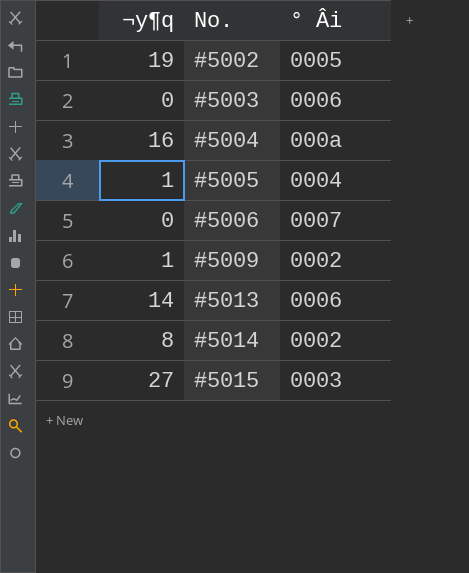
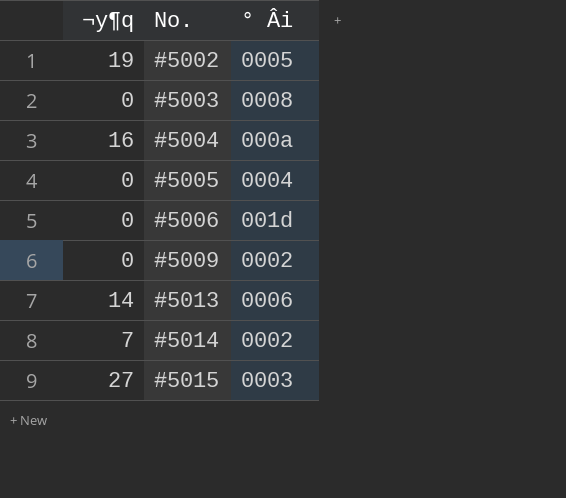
#5003 | ° Âi: 0006 -> 0008
#5005 | ¬y¶q: 1 -> 0
#5006 | ° Âi: 0007 -> 001d
#5009 | ¬y¶q: 1 -> 0
#5014 | ¬y¶q: 8 -> 7

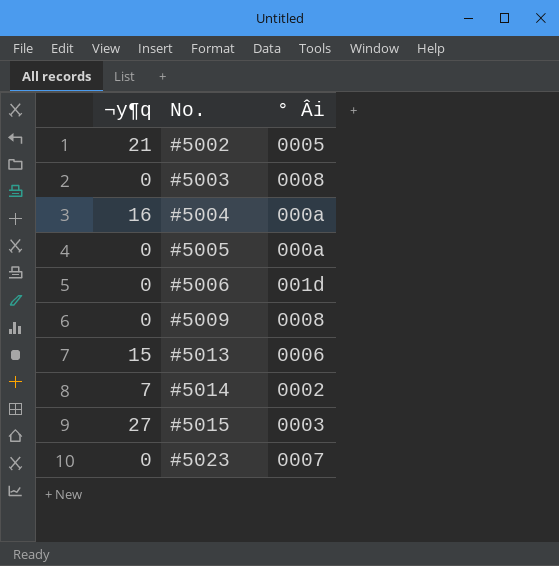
#5002 | ¬y¶q: 19 -> 21
#5005 | ° Âi: 0004 -> 000a
#5009 | ° Âi: 0002 -> 0008
#5013 | ¬y¶q: 14 -> 15
row #5023: none -> 0 | 0007

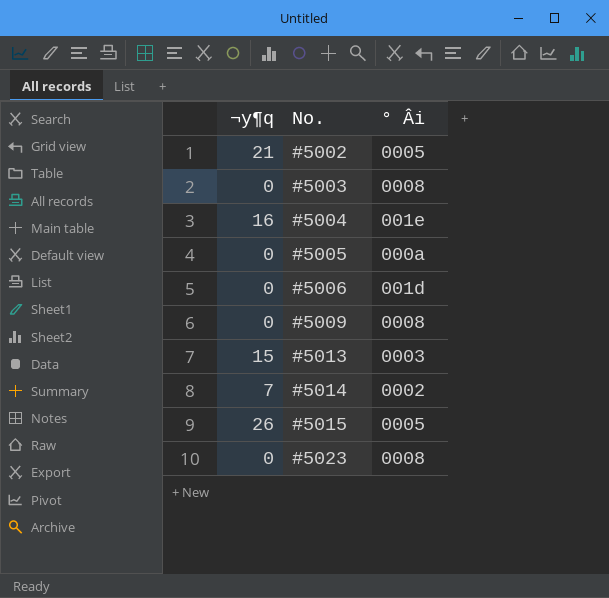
#5004 | ° Âi: 000a -> 001e
#5013 | ° Âi: 0006 -> 0003
#5015 | ¬y¶q: 27 -> 26
#5015 | ° Âi: 0003 -> 0005
#5023 | ° Âi: 0007 -> 0008

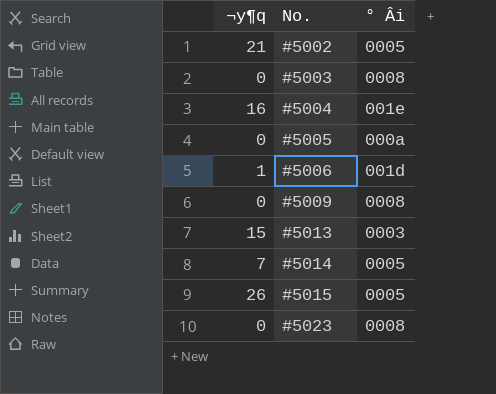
#5006 | ¬y¶q: 0 -> 1
#5014 | ° Âi: 0002 -> 0005

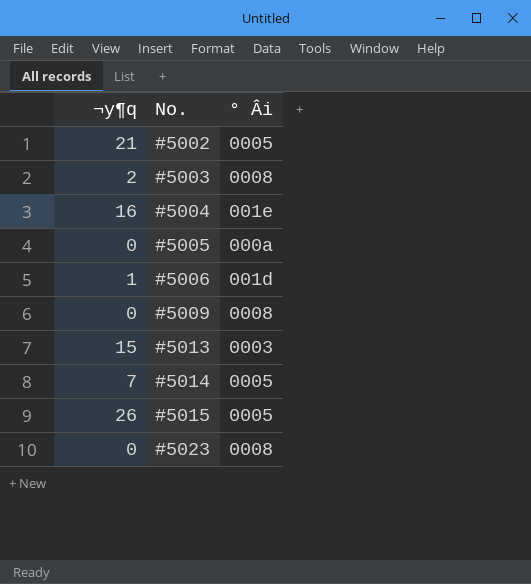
#5003 | ¬y¶q: 0 -> 2

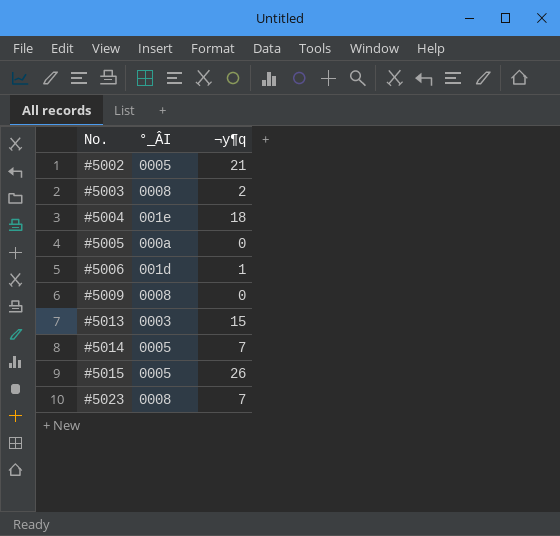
column name: ° Âi -> °_ÂI
column ¬y¶q | position: 1 -> 3
#5004 | ¬y¶q: 16 -> 18
#5023 | ¬y¶q: 0 -> 7

